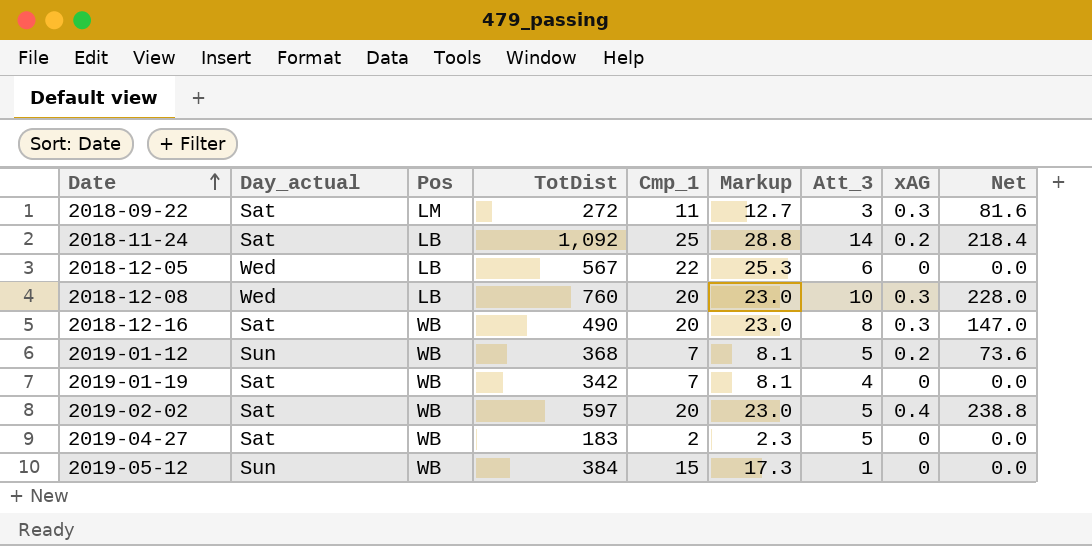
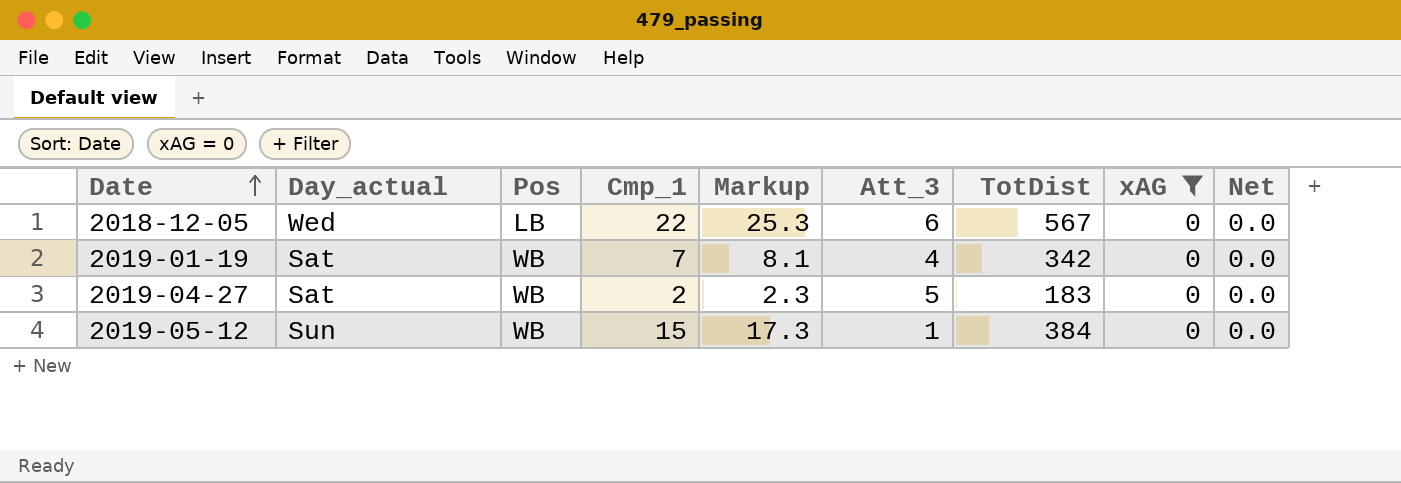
filter: none -> xAG = 0
column TotDist | position: 4 -> 7

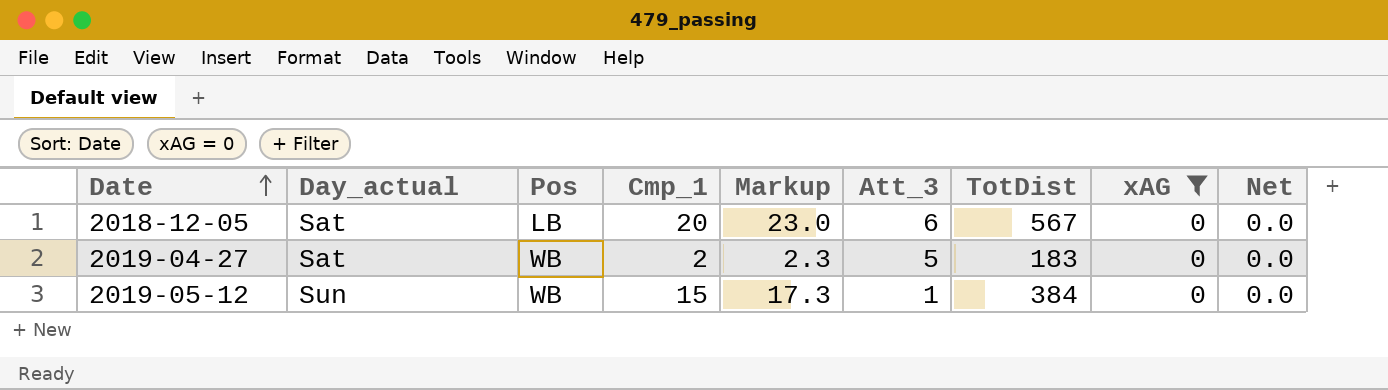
row 2019-01-19: Sat | WB | 7 | 8.1 | 4 | 342 | 0 | 0.0 -> none
2018-12-05 | Day_actual: Wed -> Sat
2018-12-05 | Cmp_1: 22 -> 20
2018-12-05 | Markup: 25.3 -> 23.0

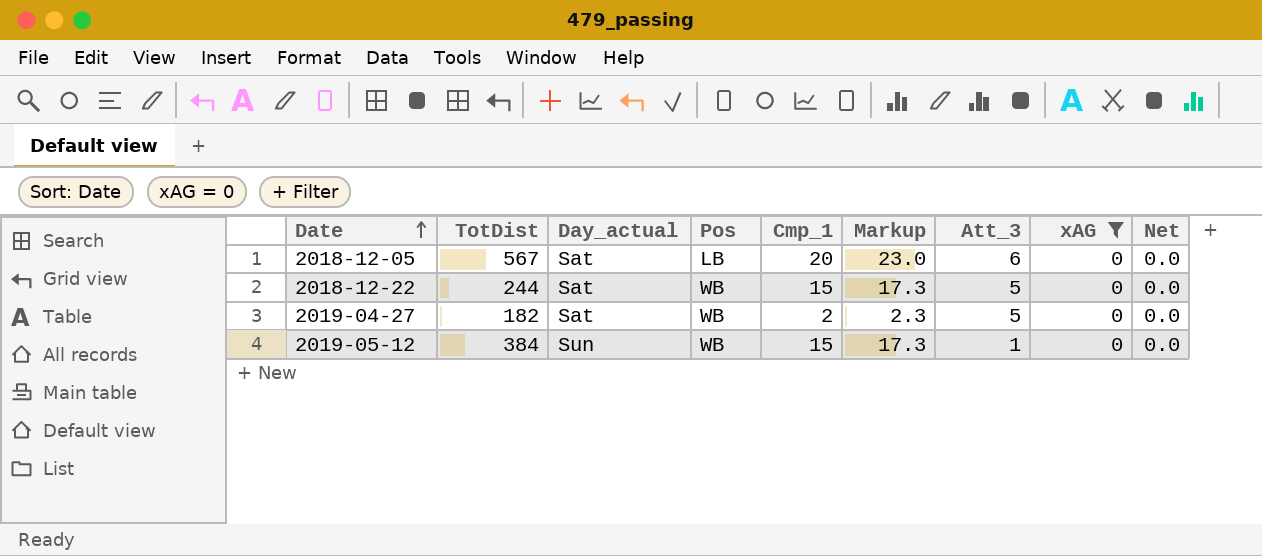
column TotDist | position: 7 -> 2
row 2018-12-22: none -> 244 | Sat | WB | 15 | 17.3 | 5 | 0 | 0.0
2019-04-27 | TotDist: 183 -> 182

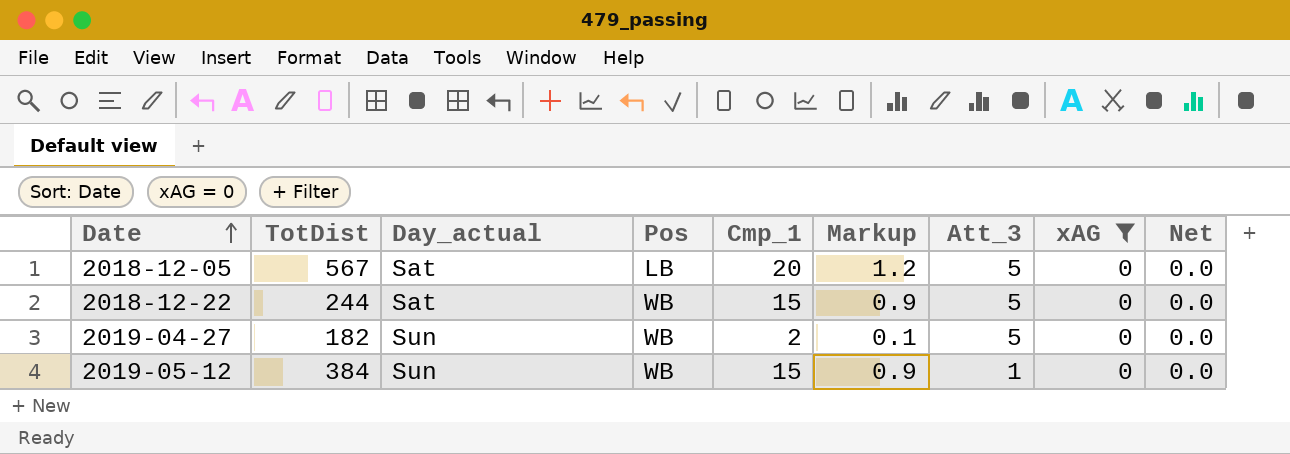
column Markup | formula: [Cmp_1] * 1.15 -> [Cmp_1] * 0.06
2018-12-05 | Att_3: 6 -> 5
2019-04-27 | Day_actual: Sat -> Sun

